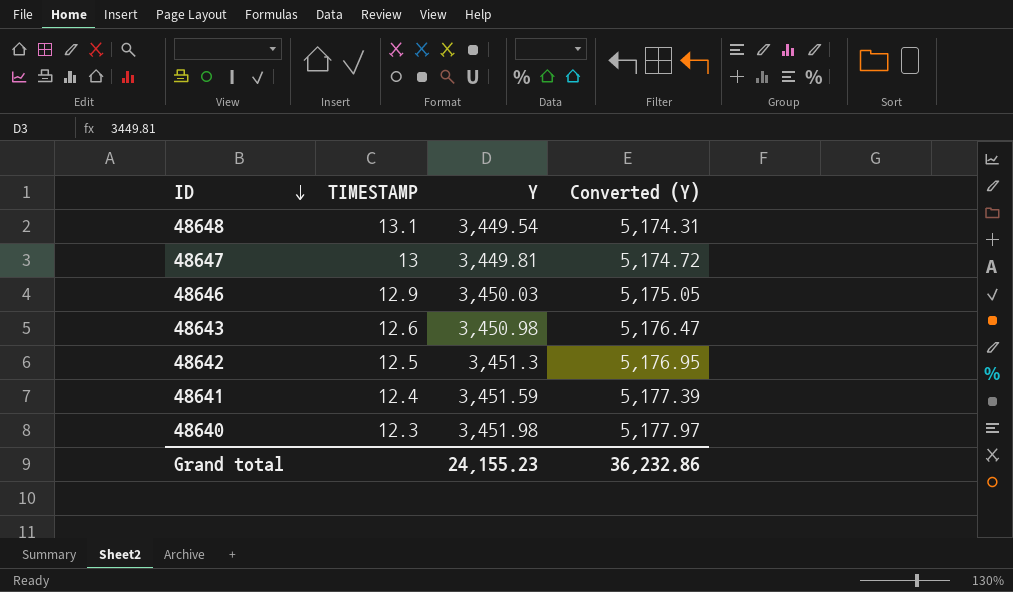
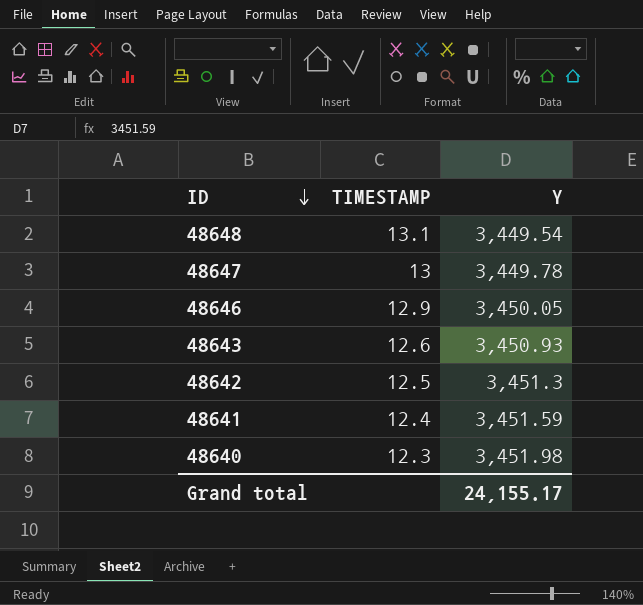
column Converted (Y) | formula: [Y] * 1.5 -> none
48647 | Y: 3,449.81 -> 3,449.78
48646 | Y: 3,450.03 -> 3,450.05
48643 | Y: 3,450.98 -> 3,450.93
Grand total | Y: 24,155.23 -> 24,155.17

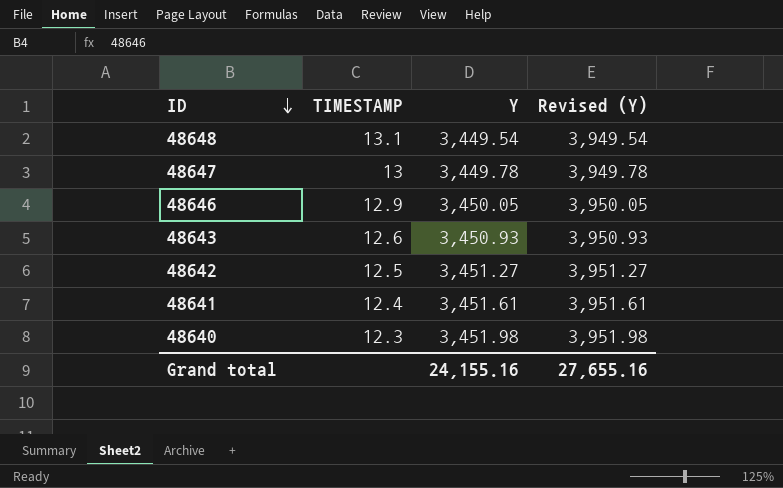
column Revised (Y) | formula: none -> [Y] + 500
48642 | Y: 3,451.3 -> 3,451.27
48641 | Y: 3,451.59 -> 3,451.61
Grand total | Y: 24,155.17 -> 24,155.16

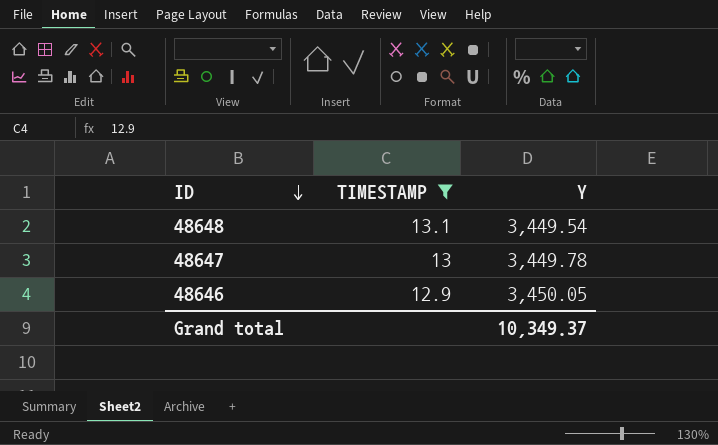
filter: none -> TIMESTAMP >= 12.9
column Revised (Y) | formula: [Y] + 500 -> none
Grand total | Y: 24,155.16 -> 10,349.37

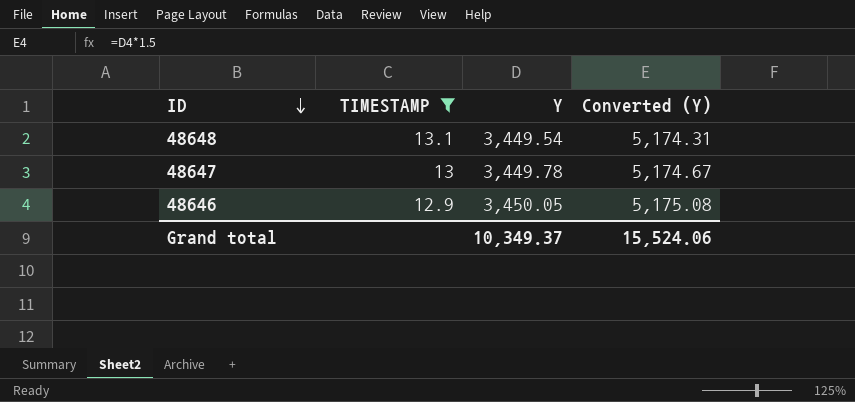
column Converted (Y) | formula: none -> [Y] * 1.5

